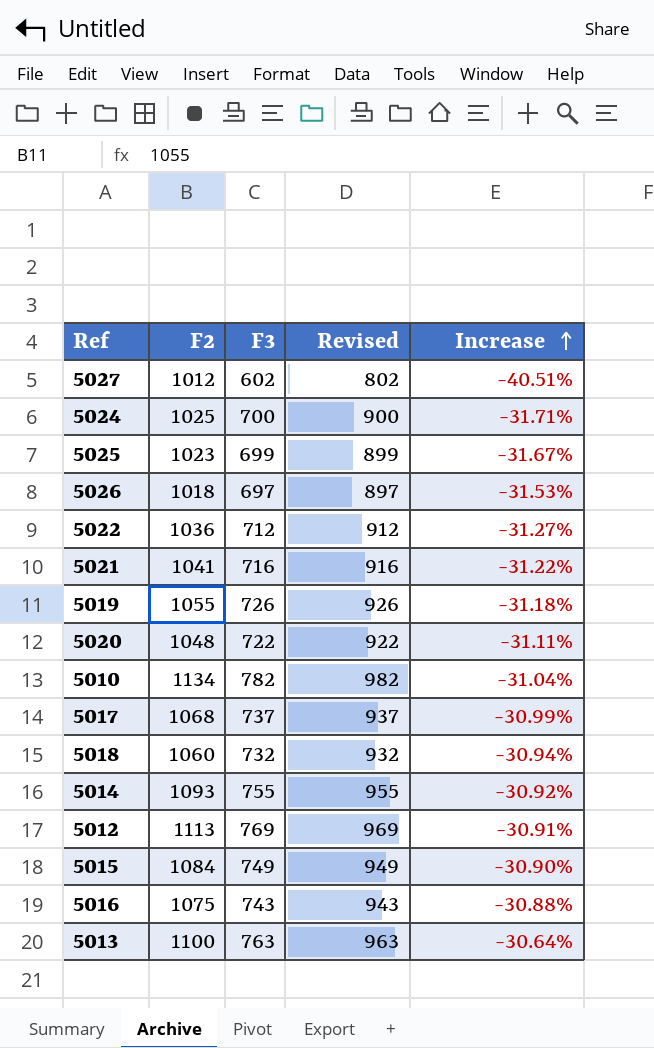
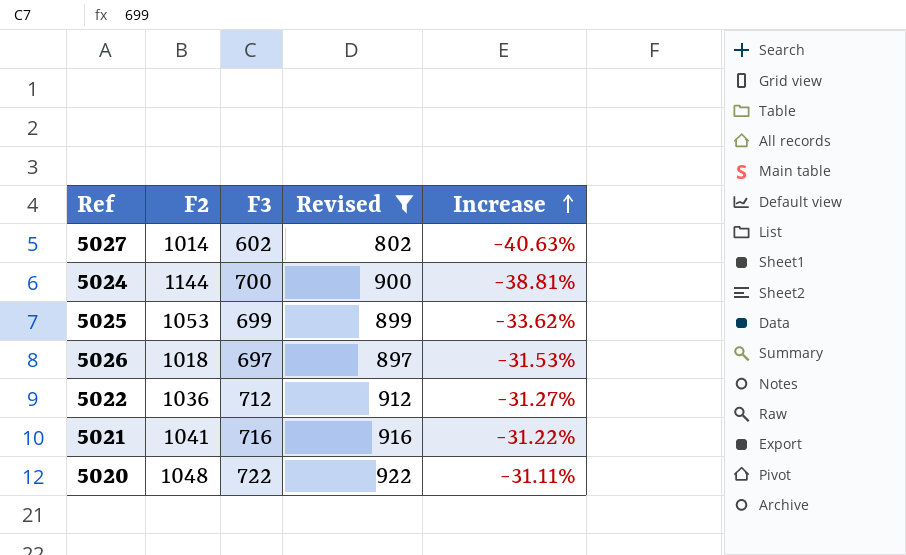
filter: none -> Revised <= 922
5027 | F2: 1012 -> 1014
5027 | Increase: -40.51% -> -40.63%
5024 | F2: 1025 -> 1144
5024 | Increase: -31.71% -> -38.81%
5025 | F2: 1023 -> 1053
5025 | Increase: -31.67% -> -33.62%

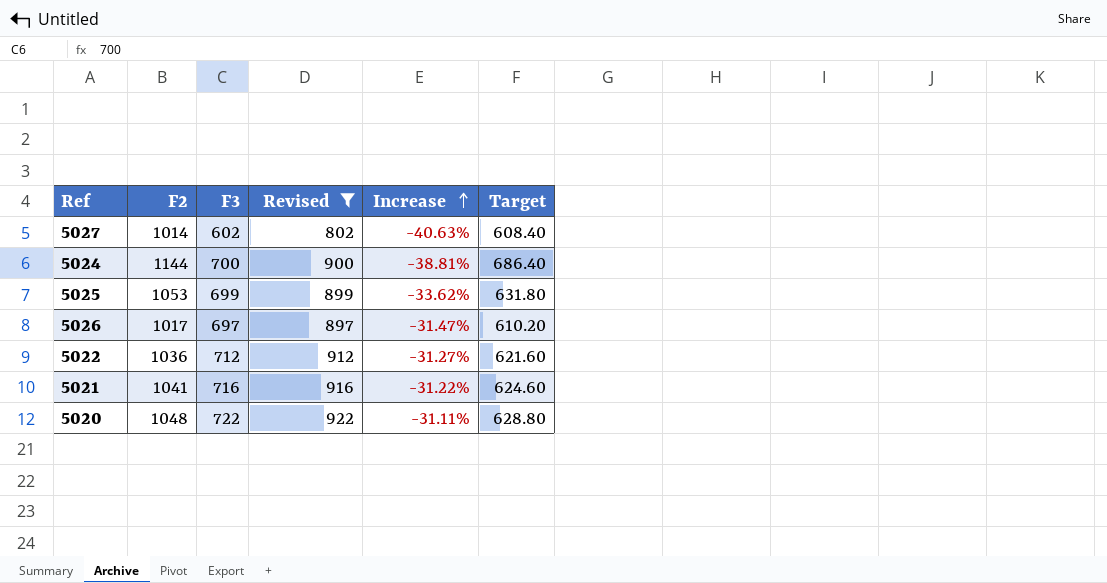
column Target | formula: none -> [F2] * 0.6
5026 | F2: 1018 -> 1017
5026 | Increase: -31.53% -> -31.47%

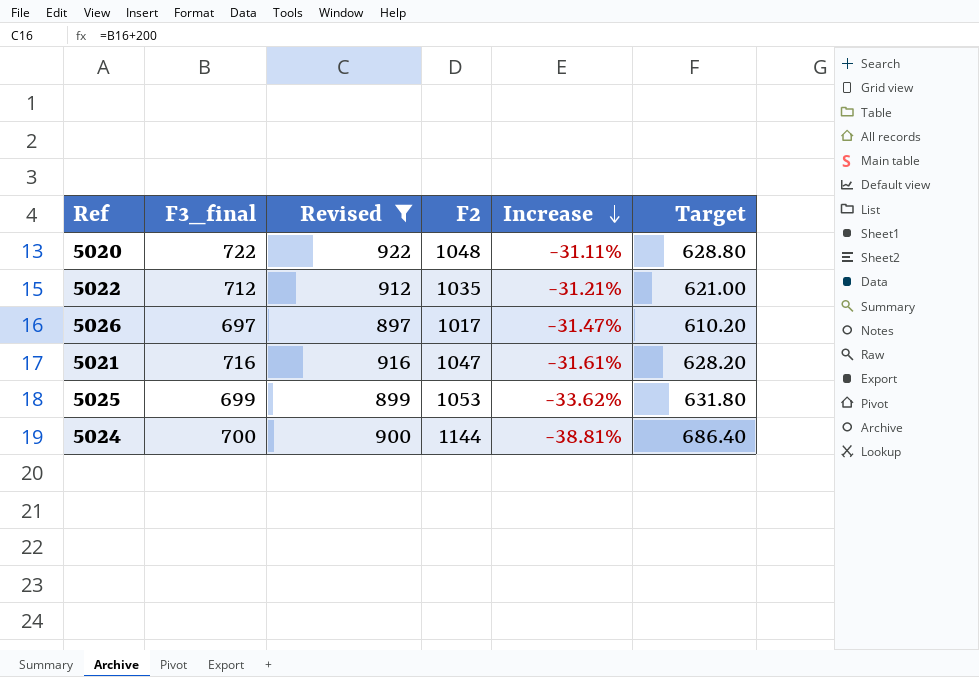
row order: Increase ascending -> Increase descending
column name: F3 -> F3_final
column F2 | position: 2 -> 4
row 5027: 1014 | 602 | 802 | -40.63% | 608.40 -> none
5022 | F2: 1036 -> 1035
5022 | Increase: -31.27% -> -31.21%
5022 | Target: 621.60 -> 621.00
5021 | F2: 1041 -> 1047
5021 | Increase: -31.22% -> -31.61%
5021 | Target: 624.60 -> 628.20

